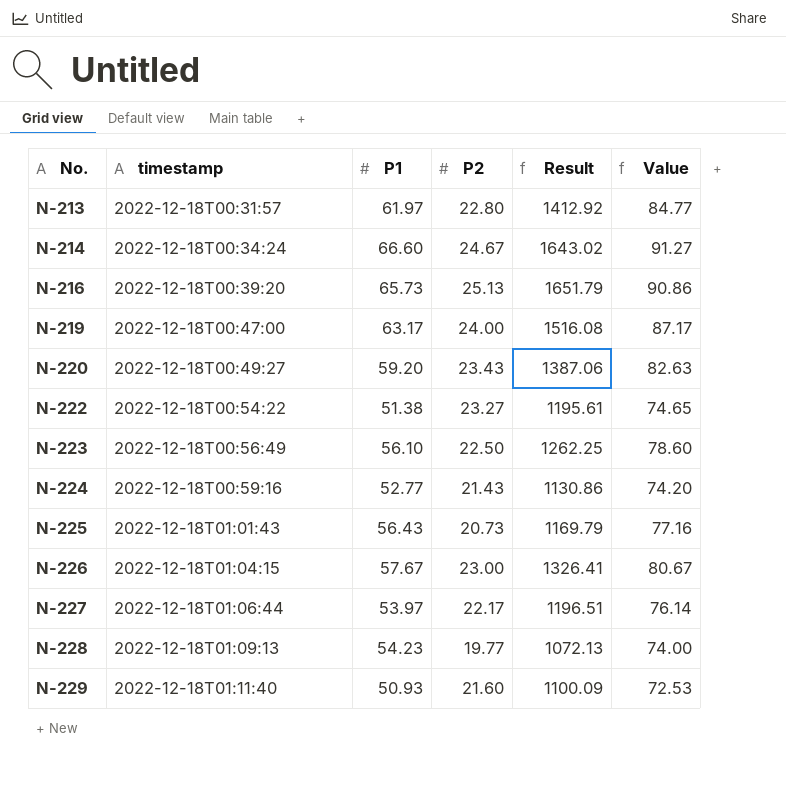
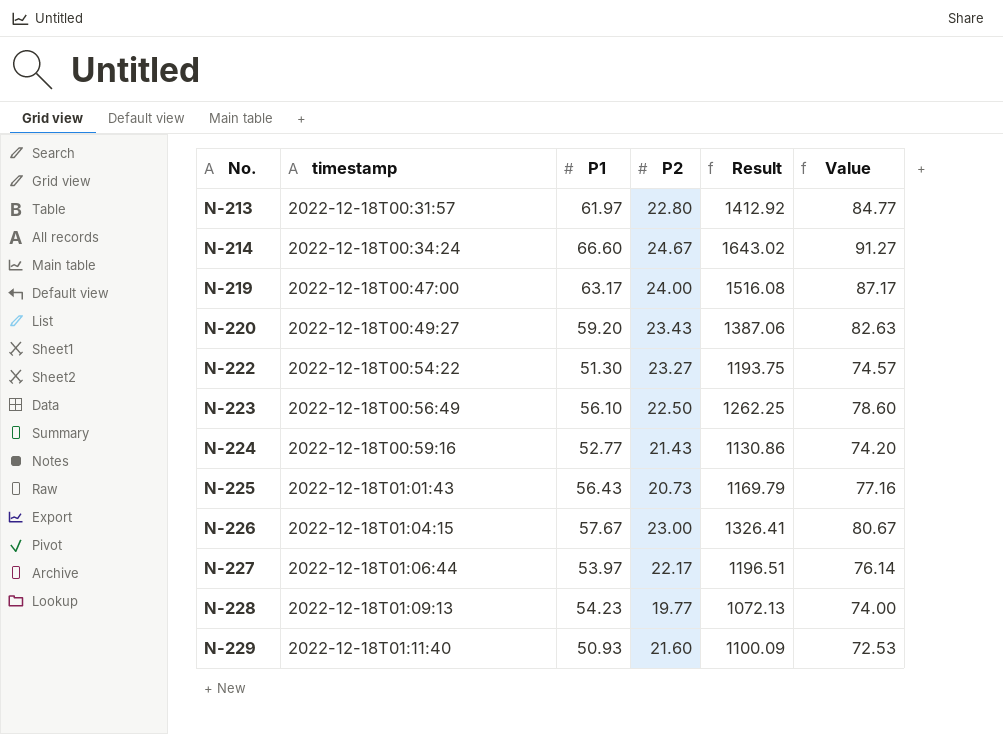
row N-216: 2022-12-18T00:39:20 | 65.73 | 25.13 | 1651.79 | 90.86 -> none
N-222 | P1: 51.38 -> 51.30
N-222 | Result: 1195.61 -> 1193.75
N-222 | Value: 74.65 -> 74.57

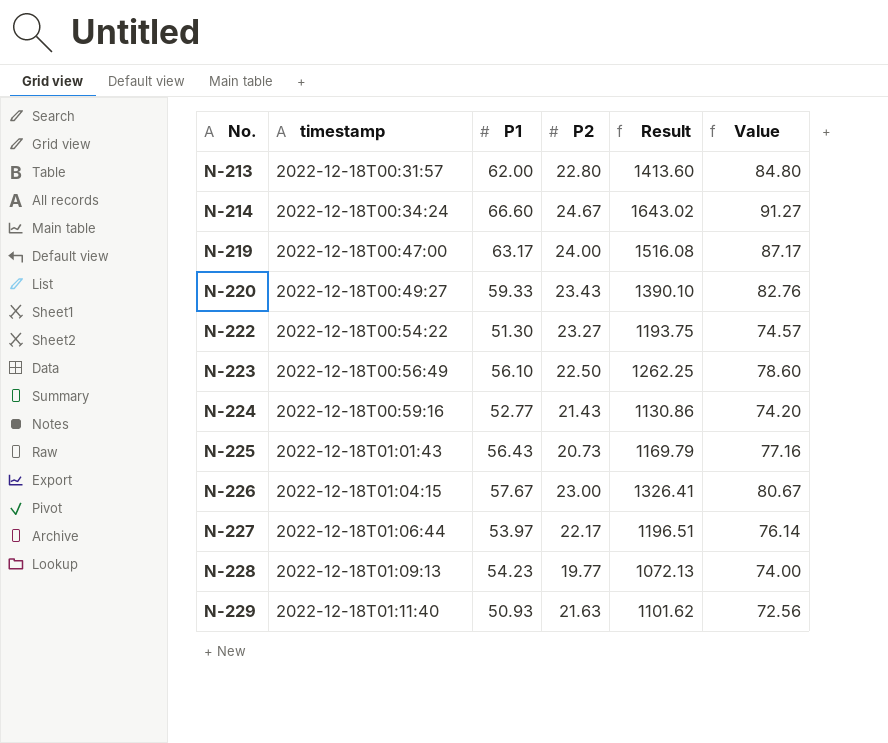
N-213 | P1: 61.97 -> 62.00
N-213 | Result: 1412.92 -> 1413.60
N-213 | Value: 84.77 -> 84.80
N-220 | P1: 59.20 -> 59.33
N-220 | Result: 1387.06 -> 1390.10
N-220 | Value: 82.63 -> 82.76
N-229 | P2: 21.60 -> 21.63
N-229 | Result: 1100.09 -> 1101.62
N-229 | Value: 72.53 -> 72.56

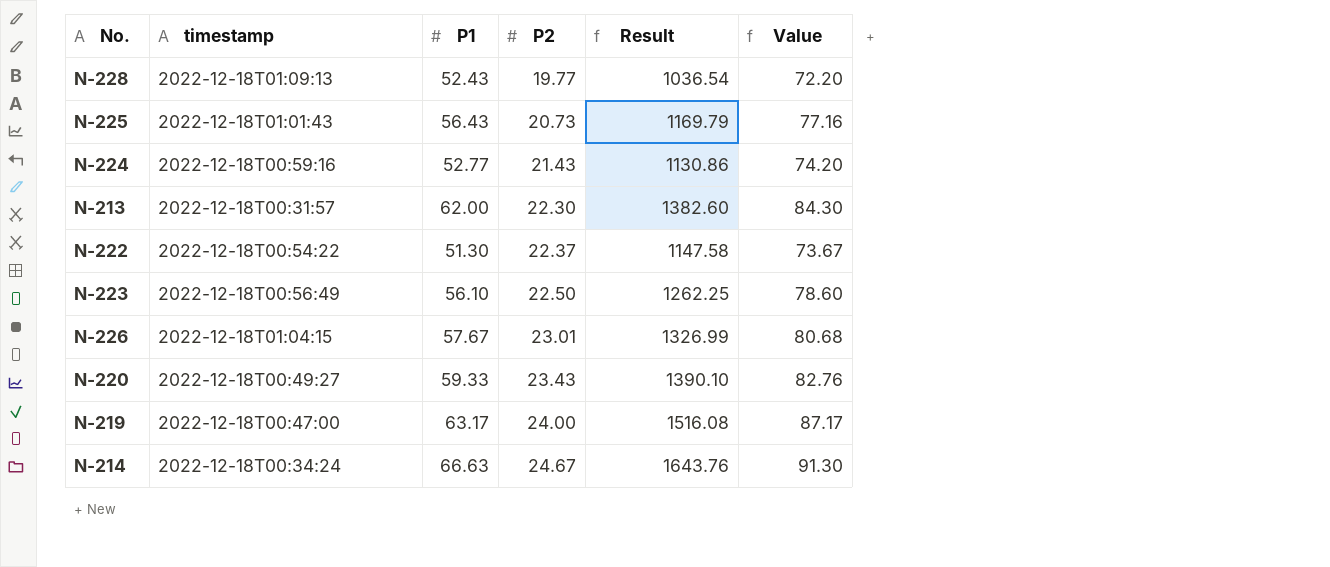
row order: No. ascending -> P2 ascending
row N-227: 2022-12-18T01:06:44 | 53.97 | 22.17 | 1196.51 | 76.14 -> none
row N-229: 2022-12-18T01:11:40 | 50.93 | 21.63 | 1101.62 | 72.56 -> none
N-228 | P1: 54.23 -> 52.43
N-228 | Result: 1072.13 -> 1036.54
N-228 | Value: 74.00 -> 72.20
N-213 | P2: 22.80 -> 22.30
N-213 | Result: 1413.60 -> 1382.60
N-213 | Value: 84.80 -> 84.30
N-222 | P2: 23.27 -> 22.37
N-222 | Result: 1193.75 -> 1147.58
N-222 | Value: 74.57 -> 73.67
N-226 | P2: 23.00 -> 23.01
N-226 | Result: 1326.41 -> 1326.99
N-226 | Value: 80.67 -> 80.68
N-214 | P1: 66.60 -> 66.63
N-214 | Result: 1643.02 -> 1643.76
N-214 | Value: 91.27 -> 91.30

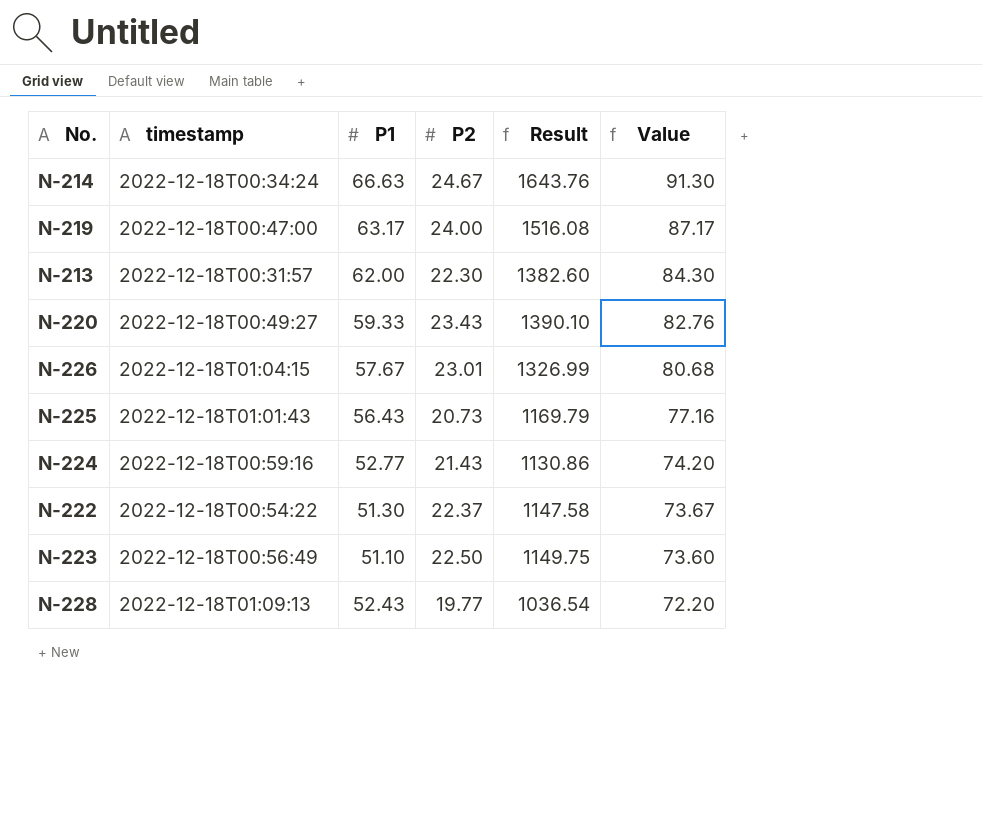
row order: P2 ascending -> Value descending
N-223 | P1: 56.10 -> 51.10
N-223 | Result: 1262.25 -> 1149.75
N-223 | Value: 78.60 -> 73.60

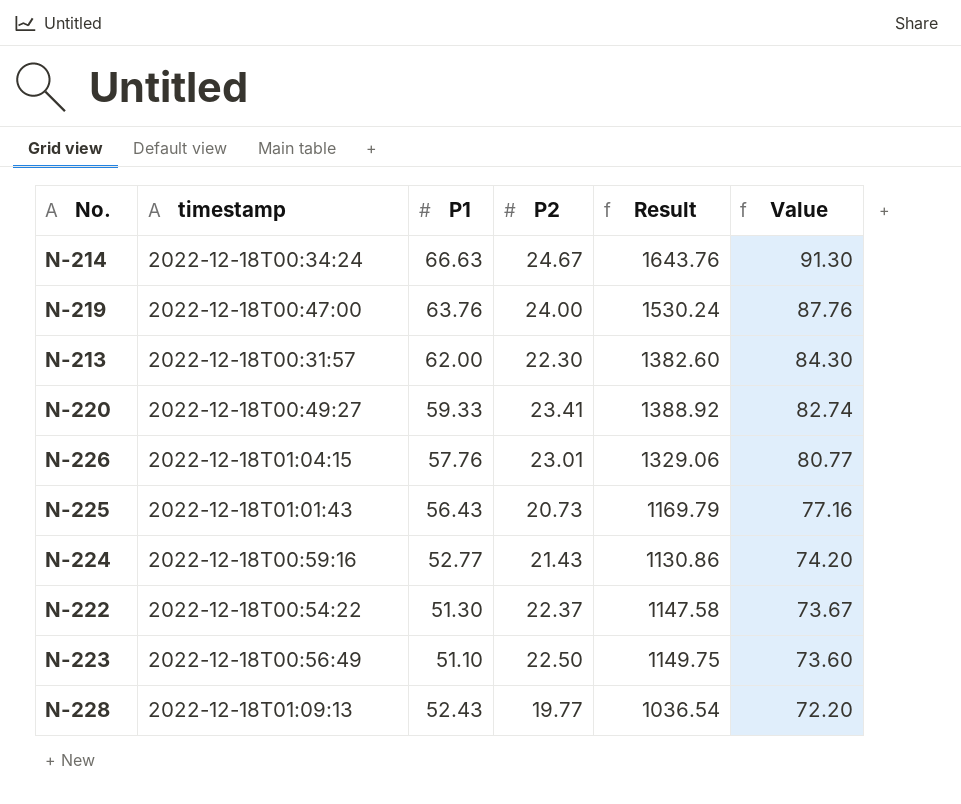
N-219 | P1: 63.17 -> 63.76
N-219 | Result: 1516.08 -> 1530.24
N-219 | Value: 87.17 -> 87.76
N-220 | P2: 23.43 -> 23.41
N-220 | Result: 1390.10 -> 1388.92
N-220 | Value: 82.76 -> 82.74
N-226 | P1: 57.67 -> 57.76
N-226 | Result: 1326.99 -> 1329.06
N-226 | Value: 80.68 -> 80.77

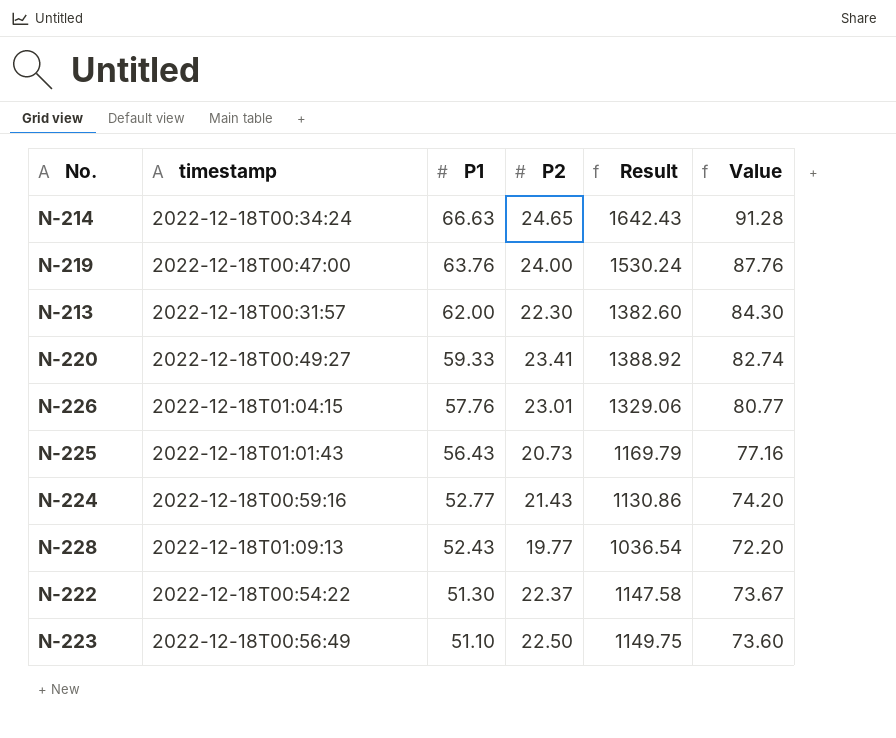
row order: Value descending -> P1 descending
N-214 | P2: 24.67 -> 24.65
N-214 | Result: 1643.76 -> 1642.43
N-214 | Value: 91.30 -> 91.28

